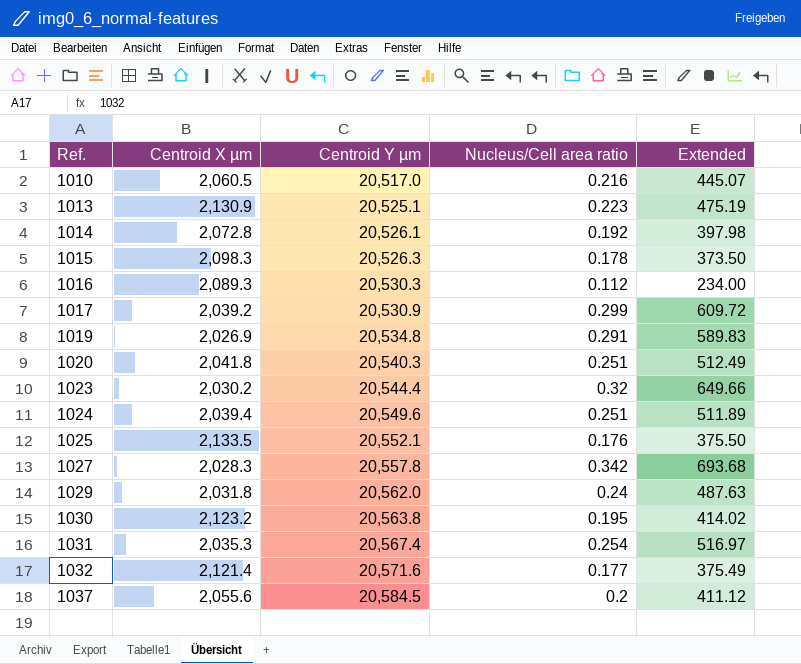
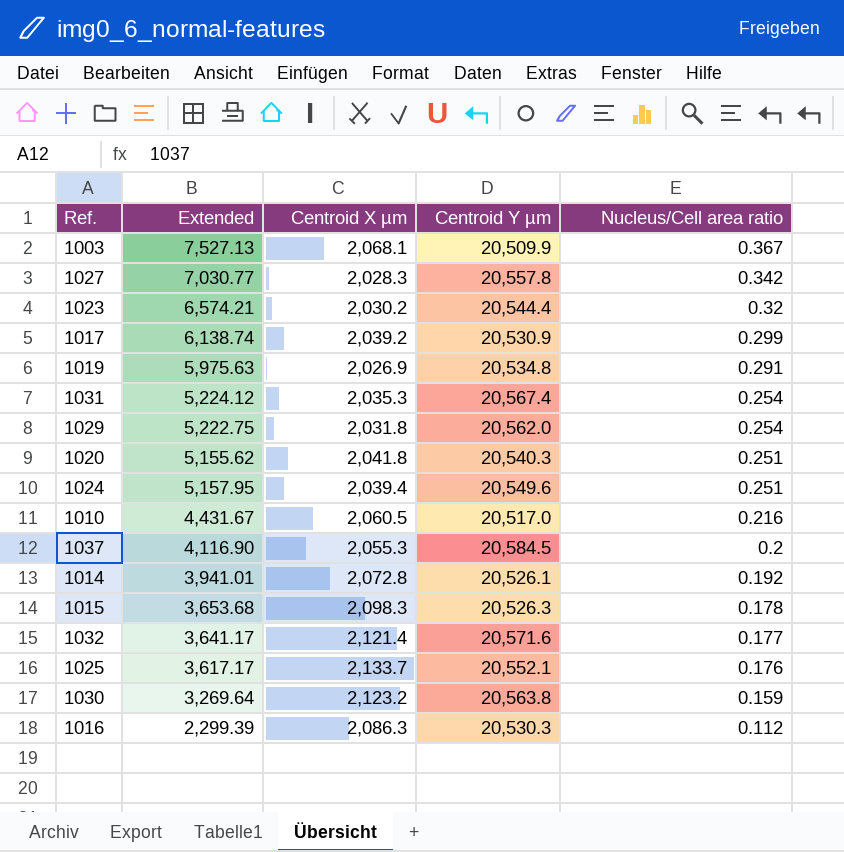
row order: Ref. ascending -> Nucleus/Cell area ratio descending
column Extended | formula: [Centroid X µm] * [Nucleus/Cell area ratio] -> [Centroid Y µm] * [Nucleus/Cell area ratio]
column Extended | position: 5 -> 2
row 1013: 2,130.9 | 20,525.1 | 0.223 | 475.19 -> none
row 1003: none -> 7,527.13 | 2,068.1 | 20,509.9 | 0.367
1029 | Nucleus/Cell area ratio: 0.24 -> 0.254
1037 | Centroid X µm: 2,055.6 -> 2,055.3
1025 | Centroid X µm: 2,133.5 -> 2,133.7
1030 | Nucleus/Cell area ratio: 0.195 -> 0.159
1016 | Centroid X µm: 2,089.3 -> 2,086.3

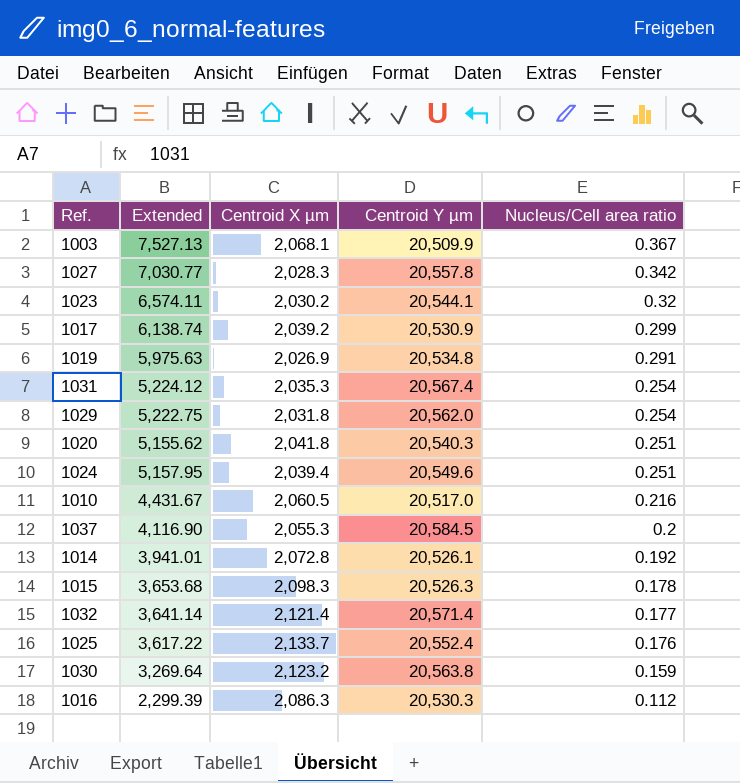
1023 | Extended: 6,574.21 -> 6,574.11
1023 | Centroid Y µm: 20,544.4 -> 20,544.1
1032 | Extended: 3,641.17 -> 3,641.14
1032 | Centroid Y µm: 20,571.6 -> 20,571.4
1025 | Extended: 3,617.17 -> 3,617.22
1025 | Centroid Y µm: 20,552.1 -> 20,552.4

